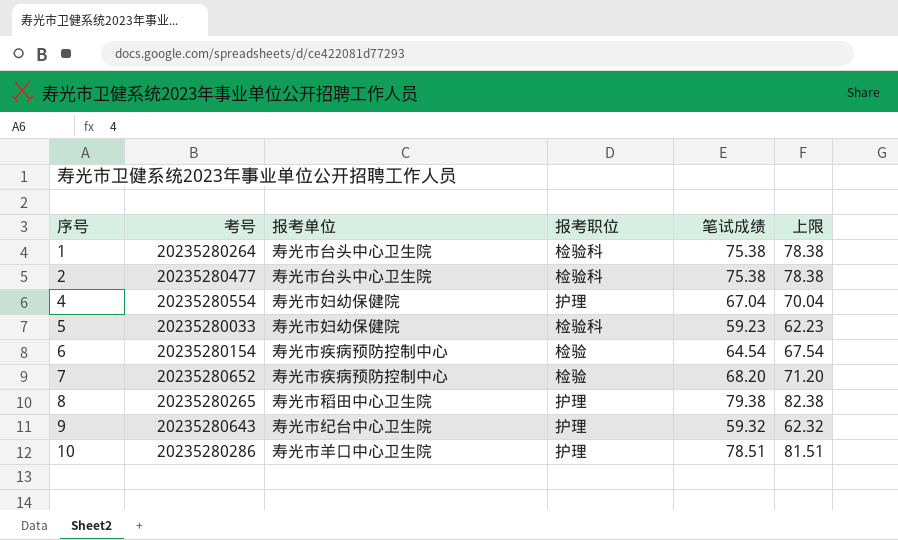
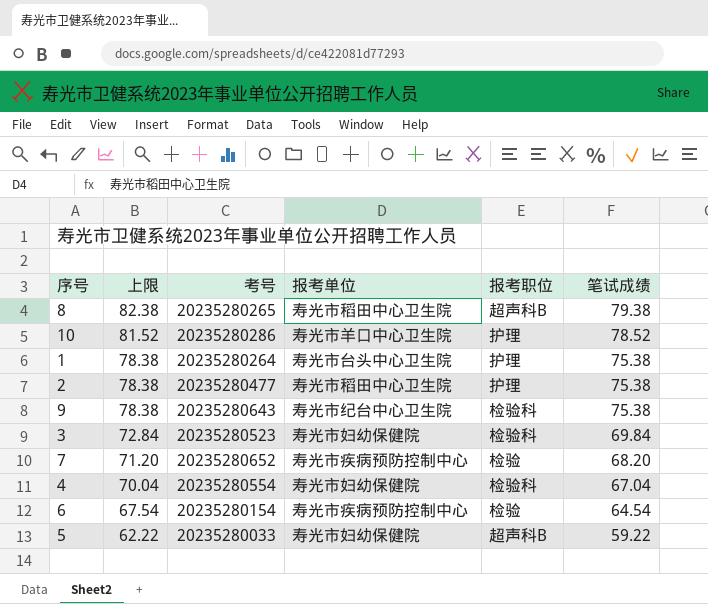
row order: 序号 ascending -> 上限 descending
column 上限 | position: 6 -> 2
8 | 报考职位: 护理 -> 超声科B
10 | 上限: 81.51 -> 81.52
10 | 笔试成绩: 78.51 -> 78.52
1 | 报考职位: 检验科 -> 护理
2 | 报考单位: 寿光市台头中心卫生院 -> 寿光市稻田中心卫生院
2 | 报考职位: 检验科 -> 护理
9 | 上限: 62.32 -> 78.38
9 | 报考职位: 护理 -> 检验科
9 | 笔试成绩: 59.32 -> 75.38
row 3: none -> 72.84 | 20235280523 | 寿光市妇幼保健院 | 检验科 | 69.84
4 | 报考职位: 护理 -> 检验科
5 | 上限: 62.23 -> 62.22
5 | 报考职位: 检验科 -> 超声科B
5 | 笔试成绩: 59.23 -> 59.22

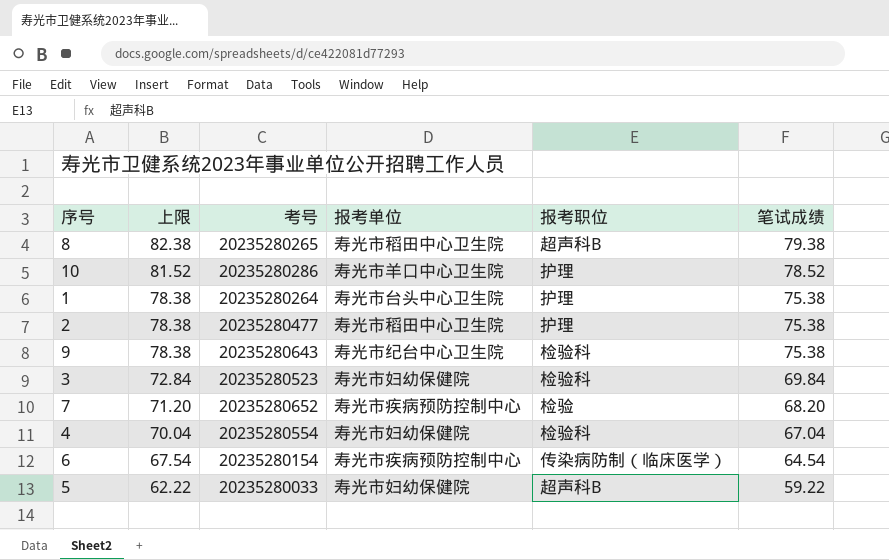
6 | 报考职位: 检验 -> 传染病防制（临床医学）

